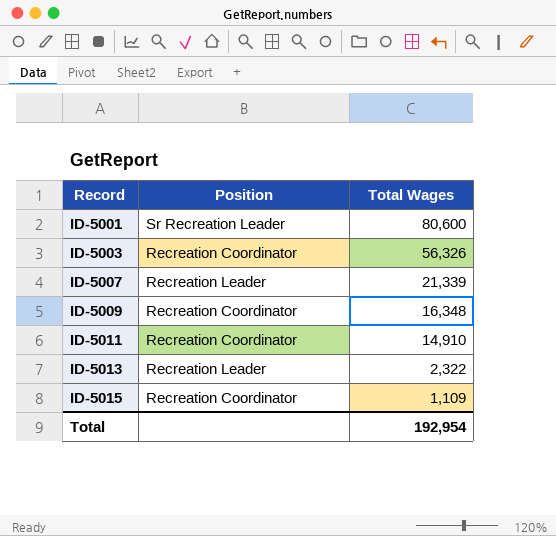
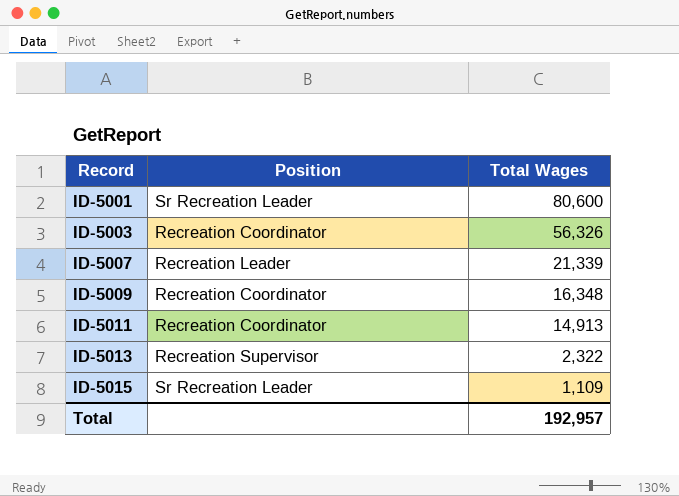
ID-5011 | Total Wages: 14,910 -> 14,913
ID-5013 | Position: Recreation Leader -> Recreation Supervisor
ID-5015 | Position: Recreation Coordinator -> Sr Recreation Leader
Total | Total Wages: 192,954 -> 192,957

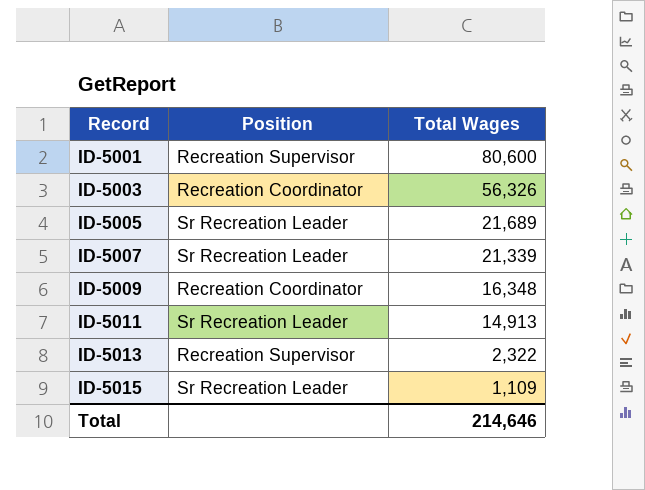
ID-5001 | Position: Sr Recreation Leader -> Recreation Supervisor
row ID-5005: none -> Sr Recreation Leader | 21,689
ID-5007 | Position: Recreation Leader -> Sr Recreation Leader
ID-5011 | Position: Recreation Coordinator -> Sr Recreation Leader
Total | Total Wages: 192,957 -> 214,646

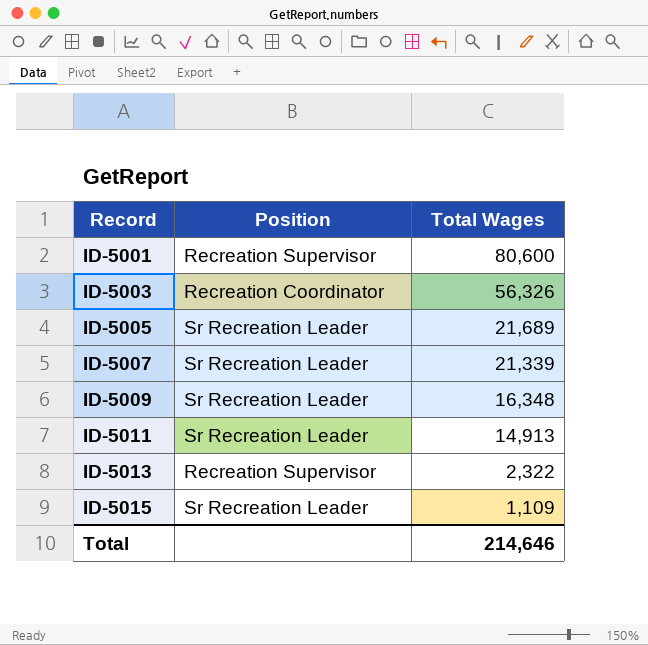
ID-5009 | Position: Recreation Coordinator -> Sr Recreation Leader

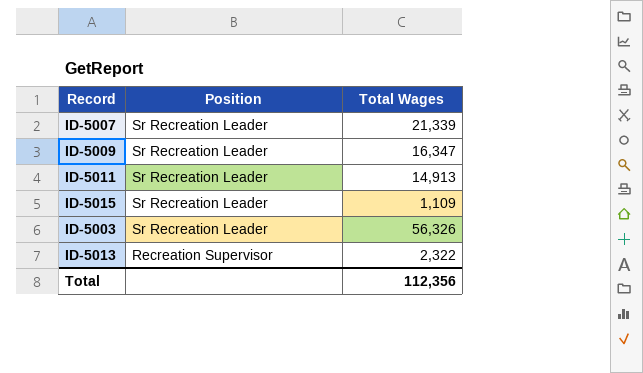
row order: Record ascending -> Position descending
row ID-5001: Recreation Supervisor | 80,600 -> none
row ID-5005: Sr Recreation Leader | 21,689 -> none
ID-5009 | Total Wages: 16,348 -> 16,347
ID-5003 | Position: Recreation Coordinator -> Sr Recreation Leader
Total | Total Wages: 214,646 -> 112,356

